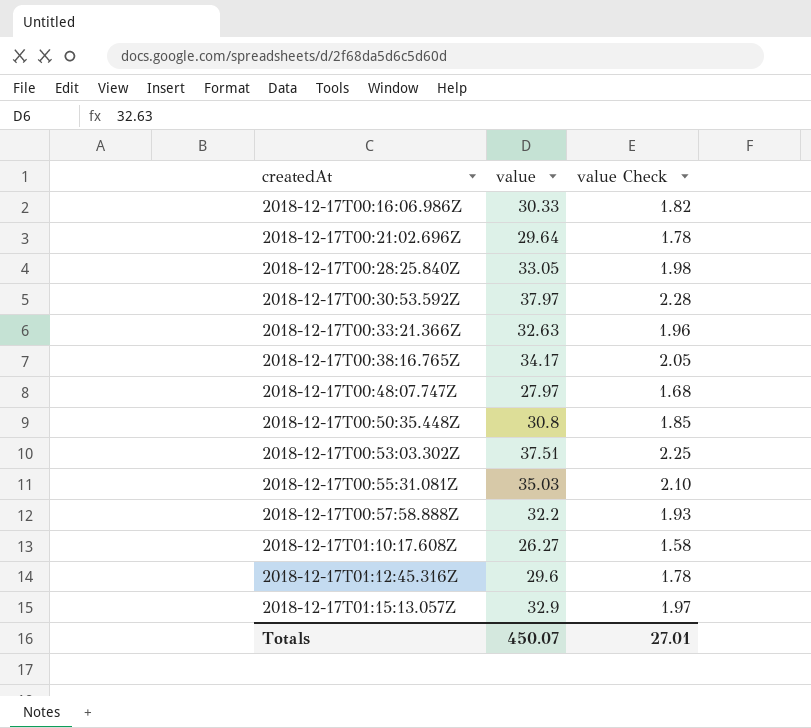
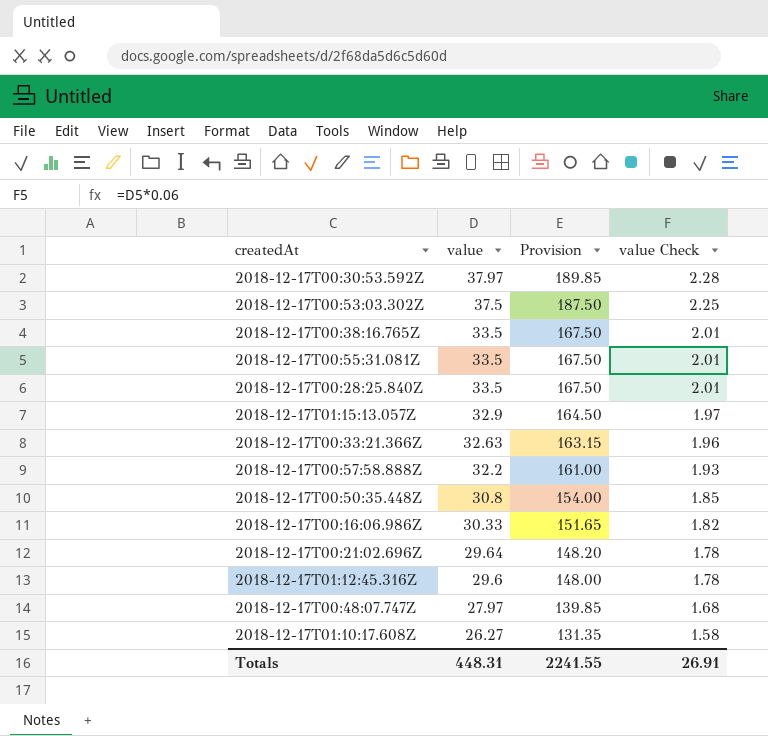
row order: createdAt ascending -> value descending
column Provision | formula: none -> [value] * 5
2018-12-17T00:53:03.302Z | value: 37.51 -> 37.5
2018-12-17T00:38:16.765Z | value: 34.17 -> 33.5
2018-12-17T00:38:16.765Z | value Check: 2.05 -> 2.01
2018-12-17T00:55:31.081Z | value: 35.03 -> 33.5
2018-12-17T00:55:31.081Z | value Check: 2.10 -> 2.01
2018-12-17T00:28:25.840Z | value: 33.05 -> 33.5
2018-12-17T00:28:25.840Z | value Check: 1.98 -> 2.01
Totals | value: 450.07 -> 448.31
Totals | value Check: 27.01 -> 26.91

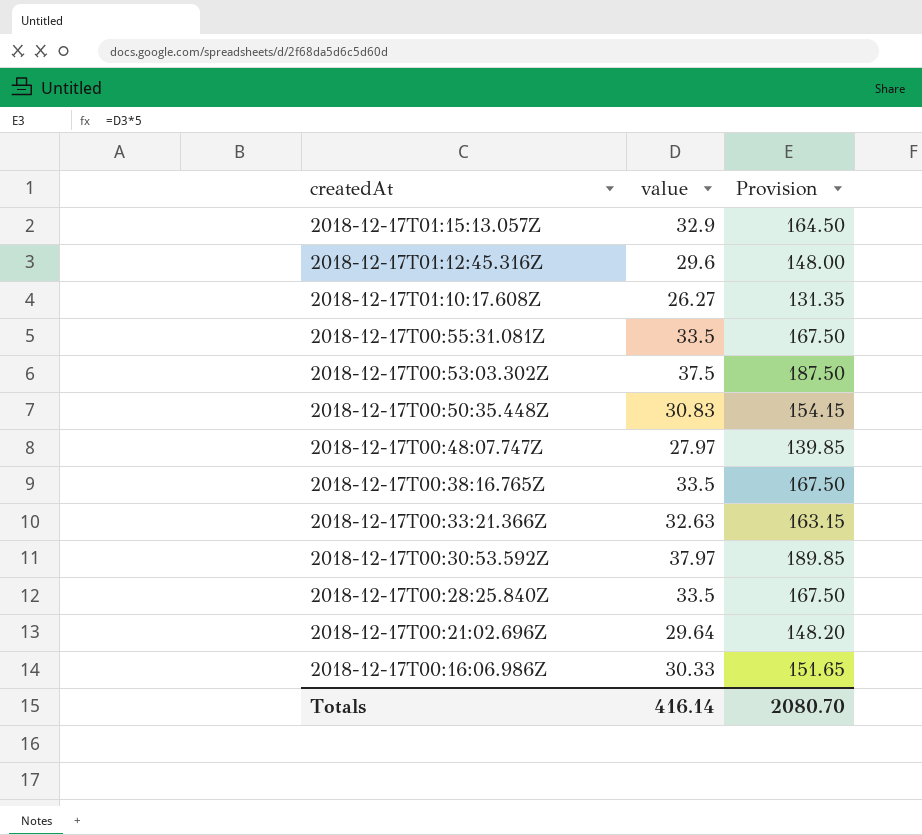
row order: value descending -> createdAt descending
column value Check | formula: [value] * 0.06 -> none
row 2018-12-17T00:57:58.888Z: 32.2 | 161.00 | 1.93 -> none
2018-12-17T00:50:35.448Z | value: 30.8 -> 30.83
2018-12-17T00:50:35.448Z | Provision: 154.00 -> 154.15
Totals | value: 448.31 -> 416.14
Totals | Provision: 2241.55 -> 2080.70

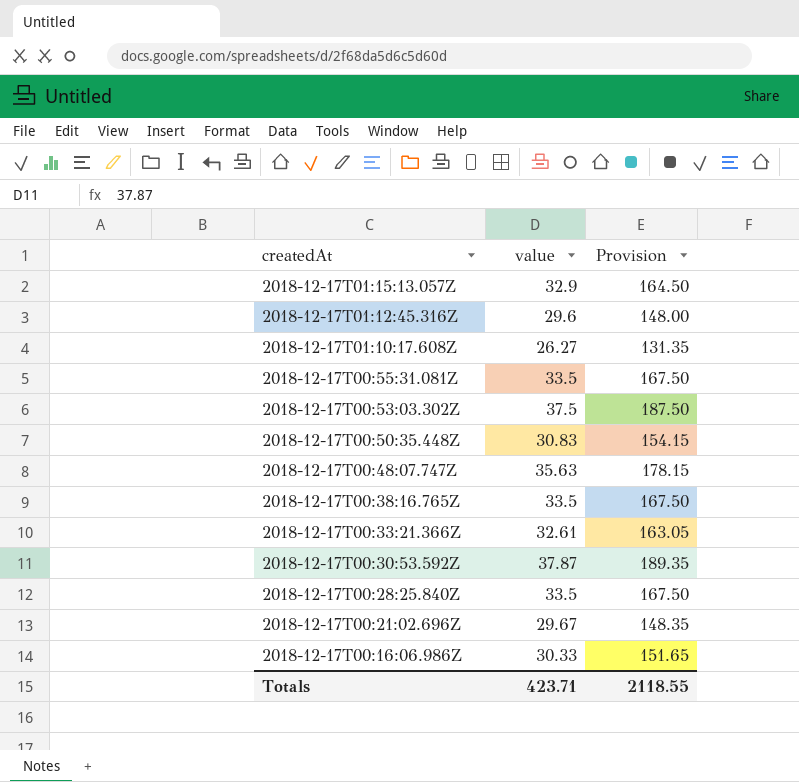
2018-12-17T00:48:07.747Z | value: 27.97 -> 35.63
2018-12-17T00:48:07.747Z | Provision: 139.85 -> 178.15
2018-12-17T00:33:21.366Z | value: 32.63 -> 32.61
2018-12-17T00:33:21.366Z | Provision: 163.15 -> 163.05
2018-12-17T00:30:53.592Z | value: 37.97 -> 37.87
2018-12-17T00:30:53.592Z | Provision: 189.85 -> 189.35
2018-12-17T00:21:02.696Z | value: 29.64 -> 29.67
2018-12-17T00:21:02.696Z | Provision: 148.20 -> 148.35
Totals | value: 416.14 -> 423.71
Totals | Provision: 2080.70 -> 2118.55

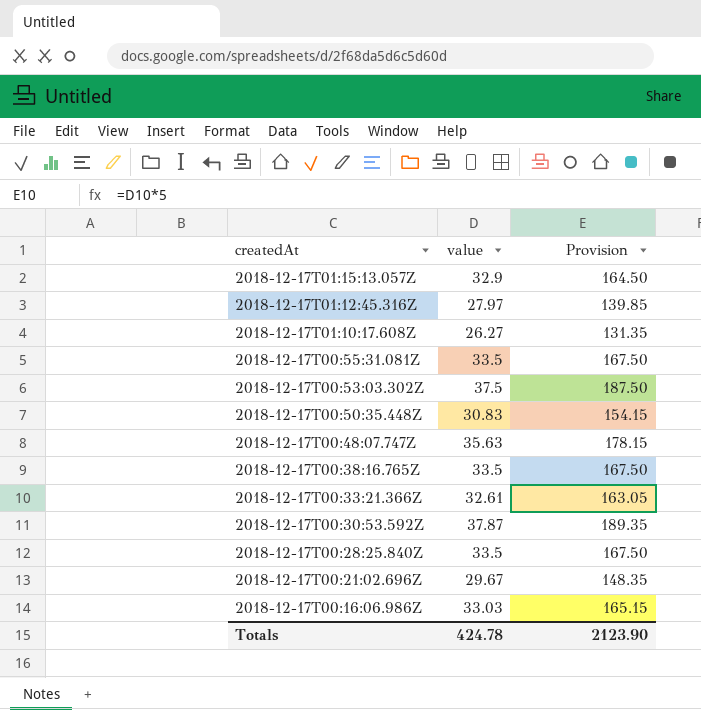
2018-12-17T01:12:45.316Z | value: 29.6 -> 27.97
2018-12-17T01:12:45.316Z | Provision: 148.00 -> 139.85
2018-12-17T00:16:06.986Z | value: 30.33 -> 33.03
2018-12-17T00:16:06.986Z | Provision: 151.65 -> 165.15
Totals | value: 423.71 -> 424.78
Totals | Provision: 2118.55 -> 2123.90

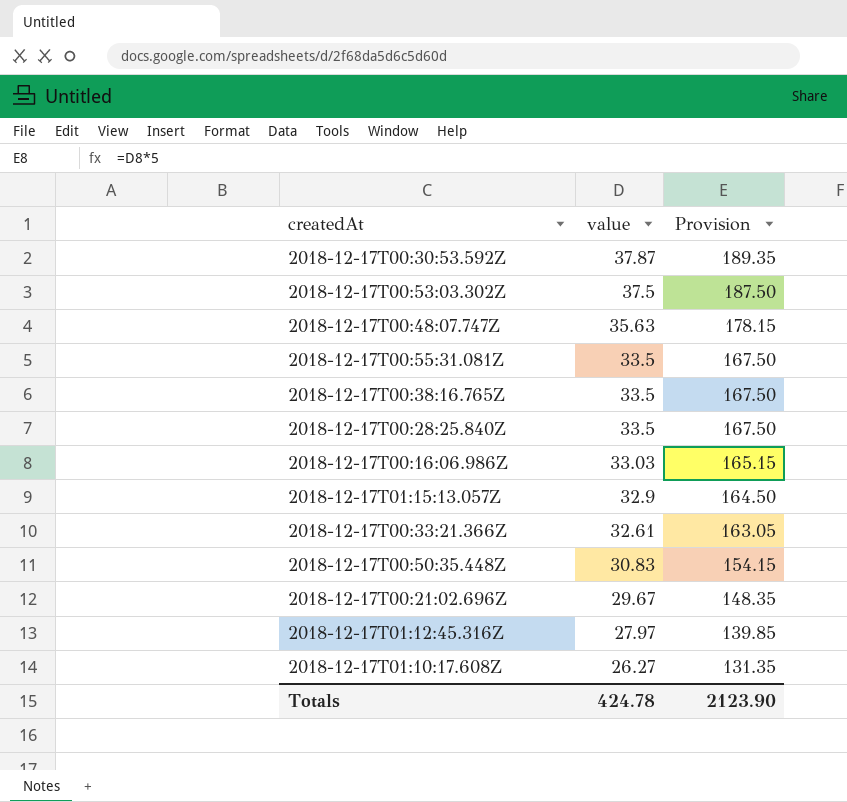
row order: createdAt descending -> value descending

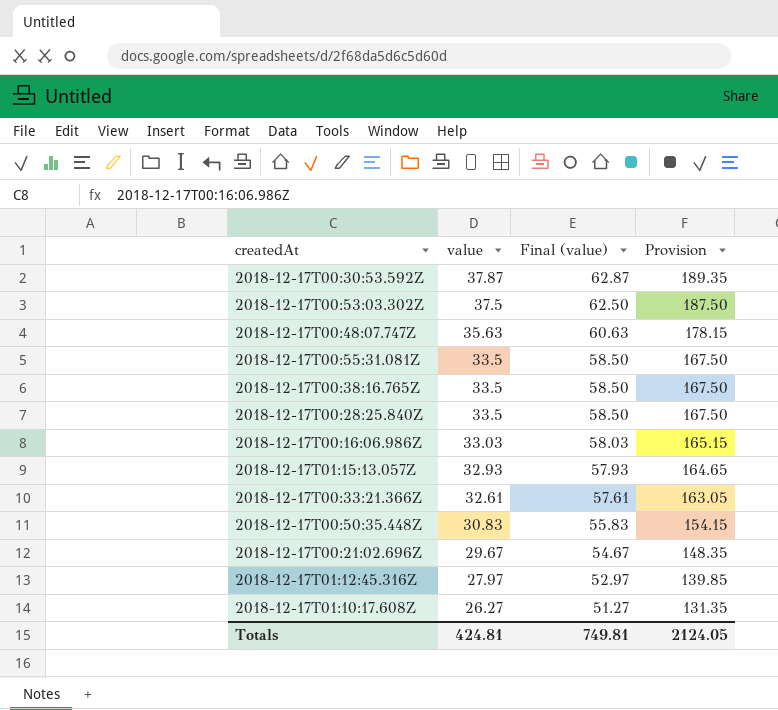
column Final (value) | formula: none -> [value] + 25
2018-12-17T01:15:13.057Z | value: 32.9 -> 32.93
2018-12-17T01:15:13.057Z | Provision: 164.50 -> 164.65
Totals | value: 424.78 -> 424.81
Totals | Provision: 2123.90 -> 2124.05

